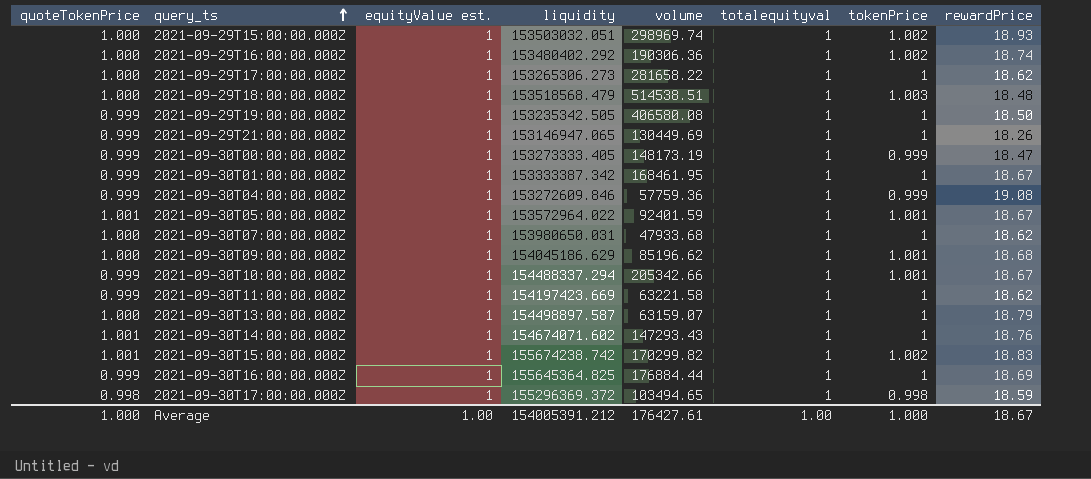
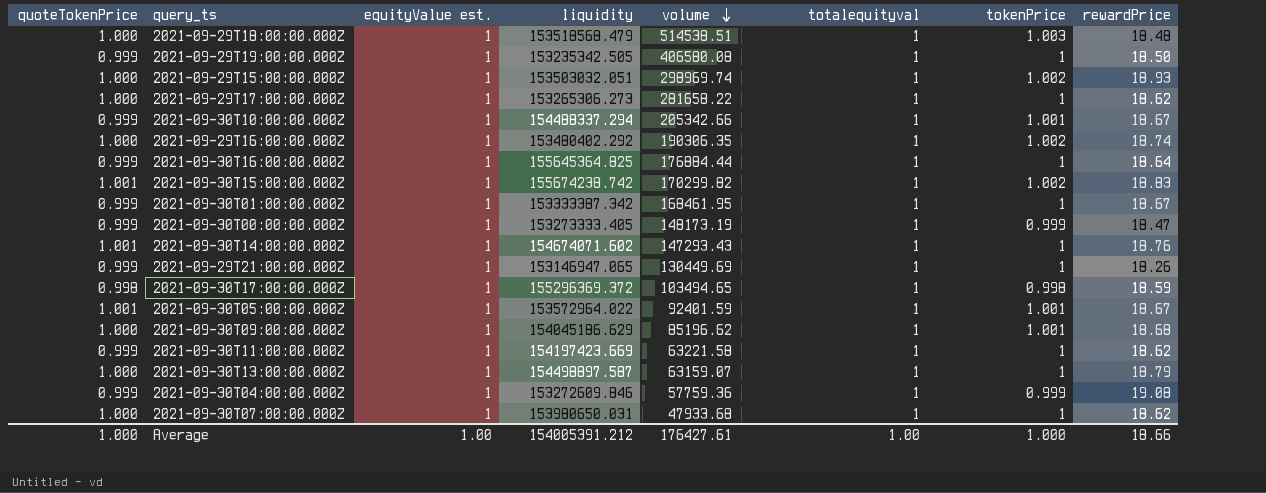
row order: query_ts ascending -> volume descending
2021-09-29T16:00:00.000Z | volume: 190306.36 -> 190306.35
2021-09-30T16:00:00.000Z | rewardPrice: 18.69 -> 18.64
Average | rewardPrice: 18.67 -> 18.66

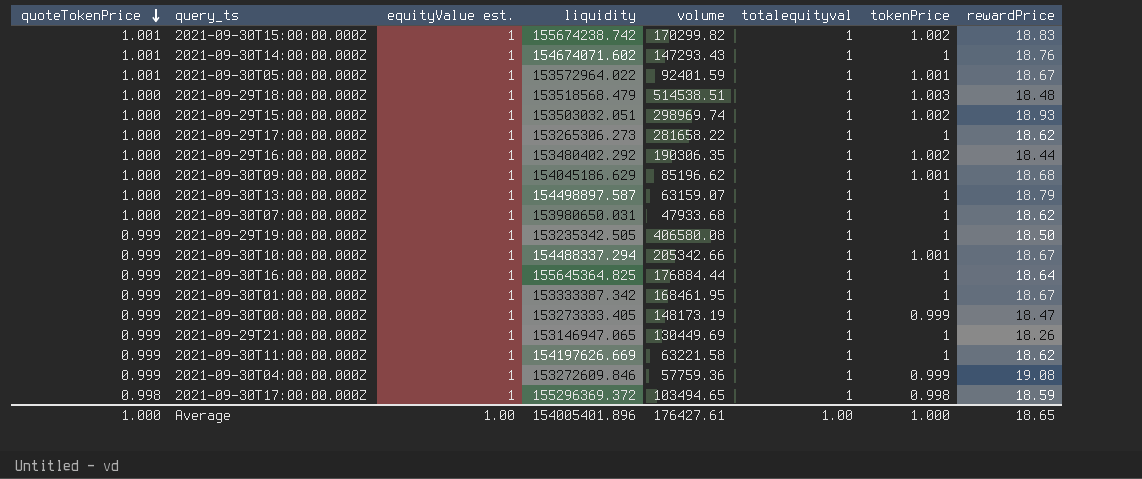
row order: volume descending -> quoteTokenPrice descending
2021-09-29T16:00:00.000Z | rewardPrice: 18.74 -> 18.44
2021-09-30T11:00:00.000Z | liquidity: 154197423.669 -> 154197626.669
Average | liquidity: 154005391.212 -> 154005401.896
Average | rewardPrice: 18.66 -> 18.65

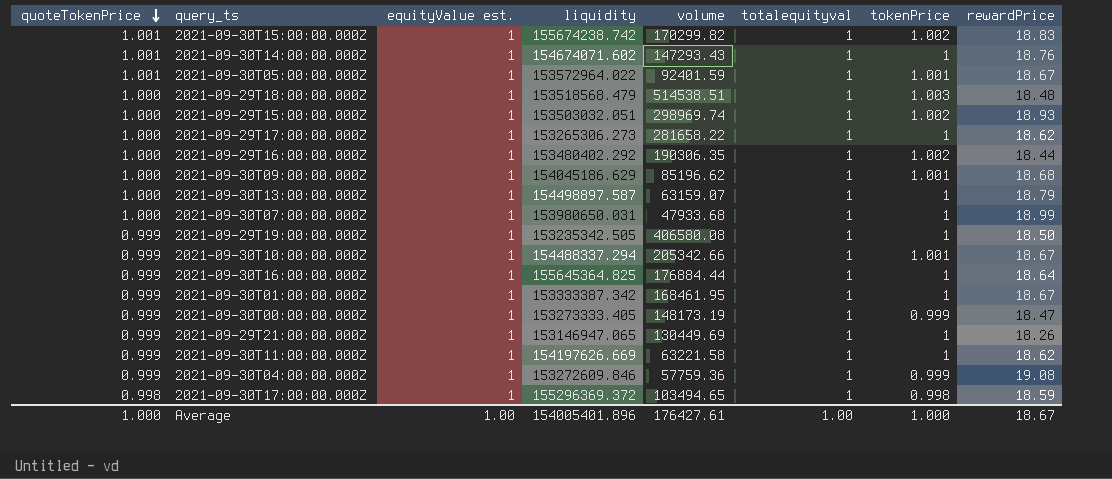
2021-09-30T07:00:00.000Z | rewardPrice: 18.62 -> 18.99
Average | rewardPrice: 18.65 -> 18.67

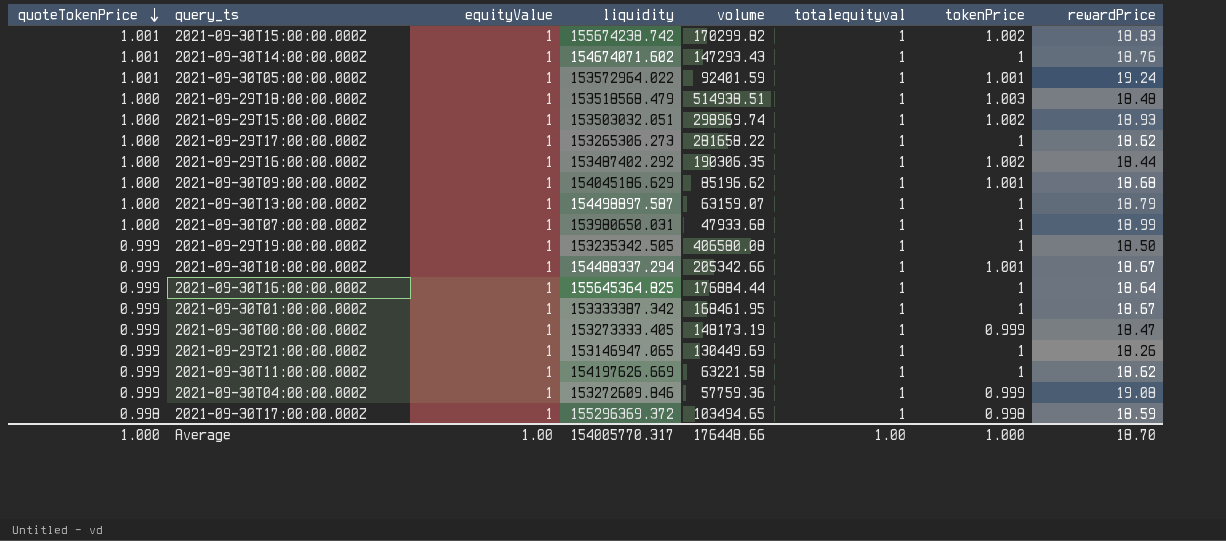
column name: equityValue est. -> equityValue
2021-09-30T05:00:00.000Z | rewardPrice: 18.67 -> 19.24
2021-09-29T18:00:00.000Z | volume: 514538.51 -> 514938.51
2021-09-29T16:00:00.000Z | liquidity: 153480402.292 -> 153487402.292
Average | liquidity: 154005401.896 -> 154005770.317
Average | volume: 176427.61 -> 176448.66
Average | rewardPrice: 18.67 -> 18.70

